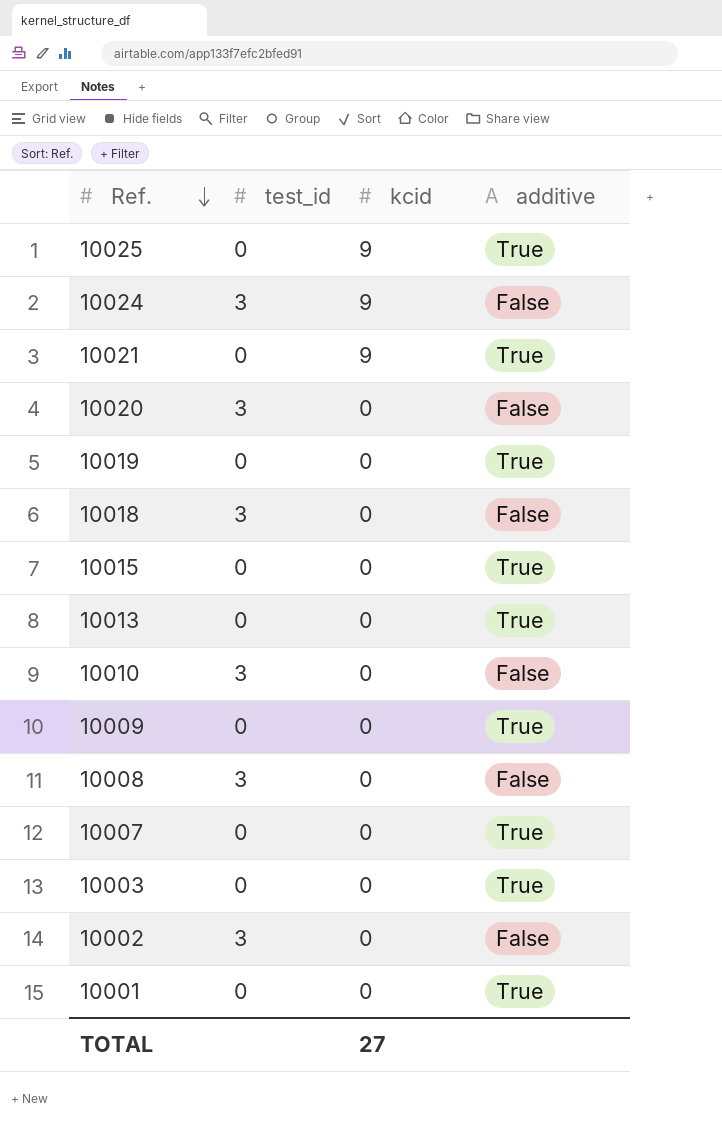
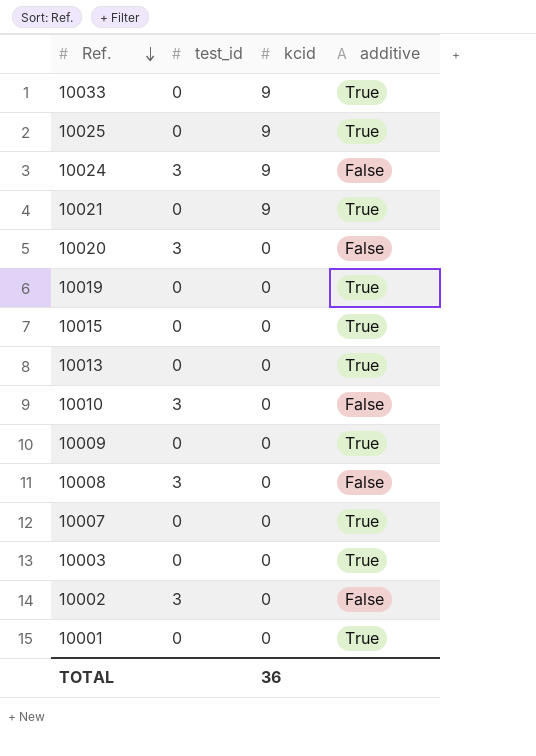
row 10018: 3 | 0 | False -> none
row 10033: none -> 0 | 9 | True
TOTAL | kcid: 27 -> 36

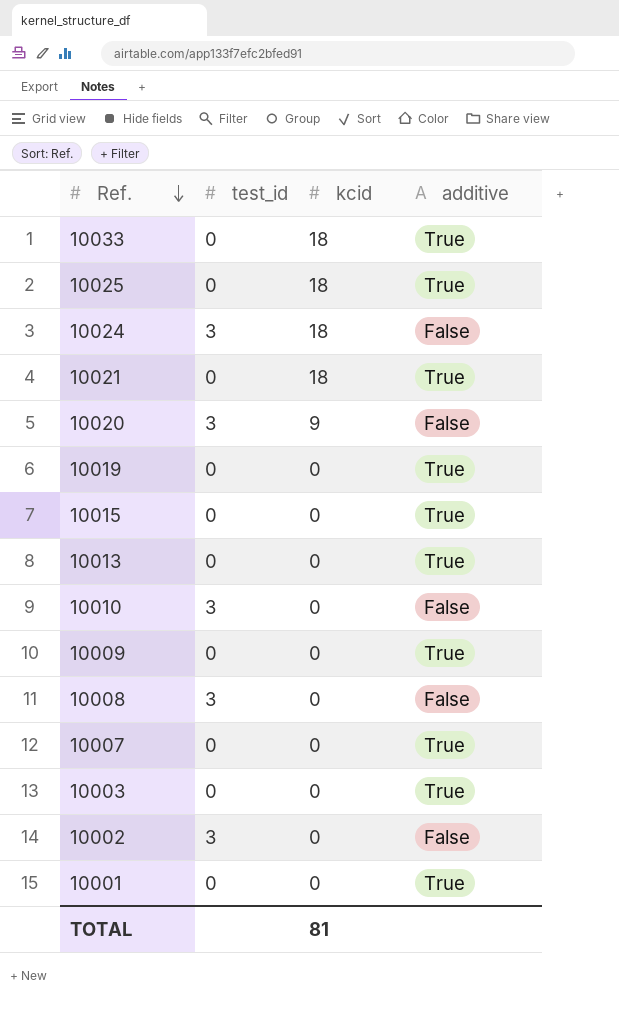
10033 | kcid: 9 -> 18
10025 | kcid: 9 -> 18
10024 | kcid: 9 -> 18
10021 | kcid: 9 -> 18
10020 | kcid: 0 -> 9
TOTAL | kcid: 36 -> 81

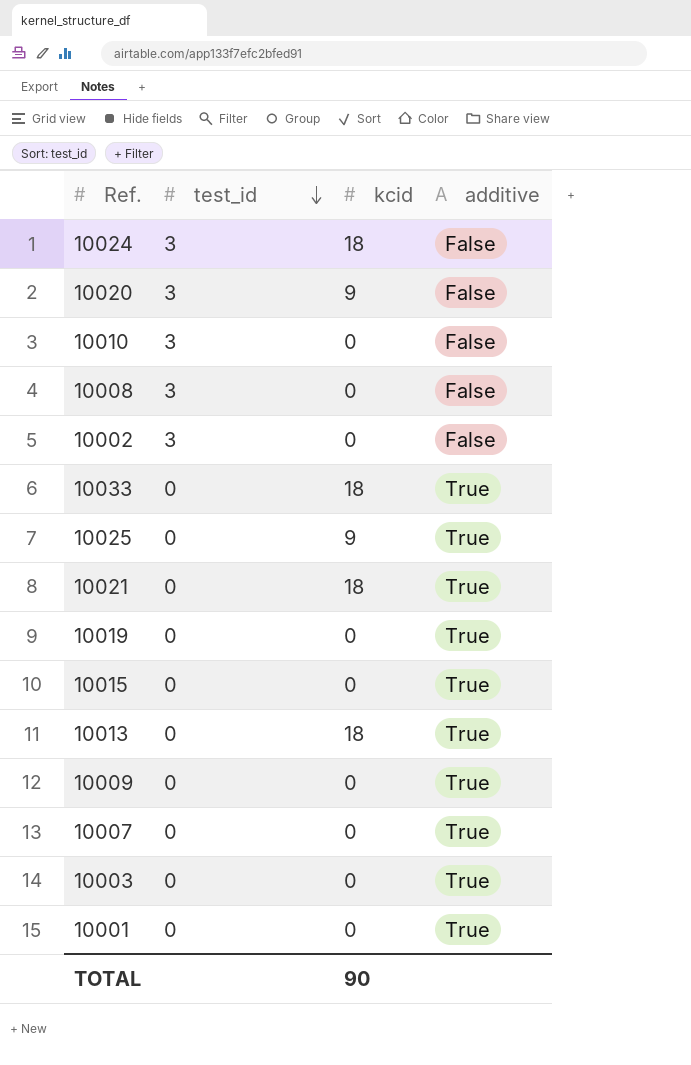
row order: Ref. descending -> test_id descending
10025 | kcid: 18 -> 9
10013 | kcid: 0 -> 18
TOTAL | kcid: 81 -> 90

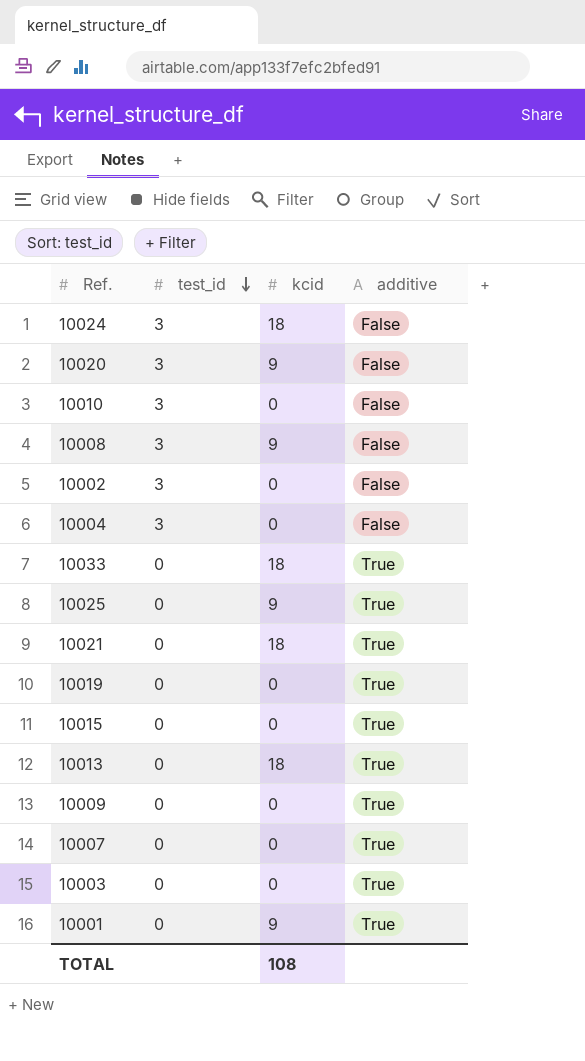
10008 | kcid: 0 -> 9
row 10004: none -> 3 | 0 | False
10001 | kcid: 0 -> 9
TOTAL | kcid: 90 -> 108

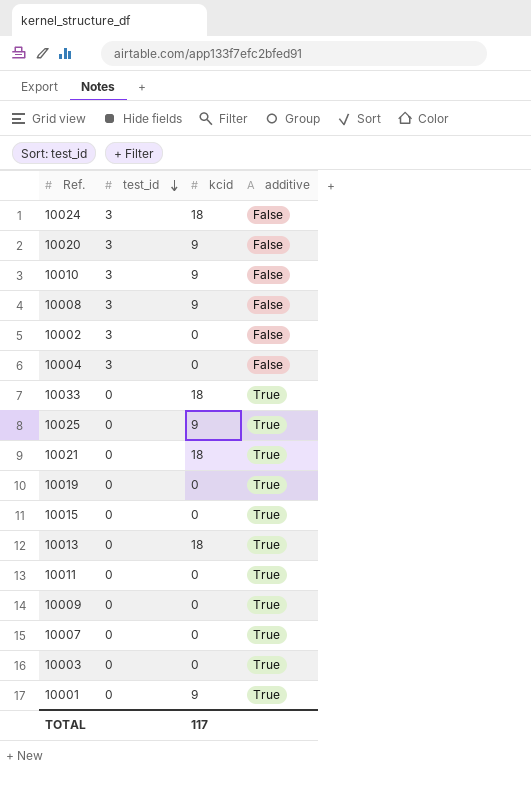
10010 | kcid: 0 -> 9
row 10011: none -> 0 | 0 | True
TOTAL | kcid: 108 -> 117

